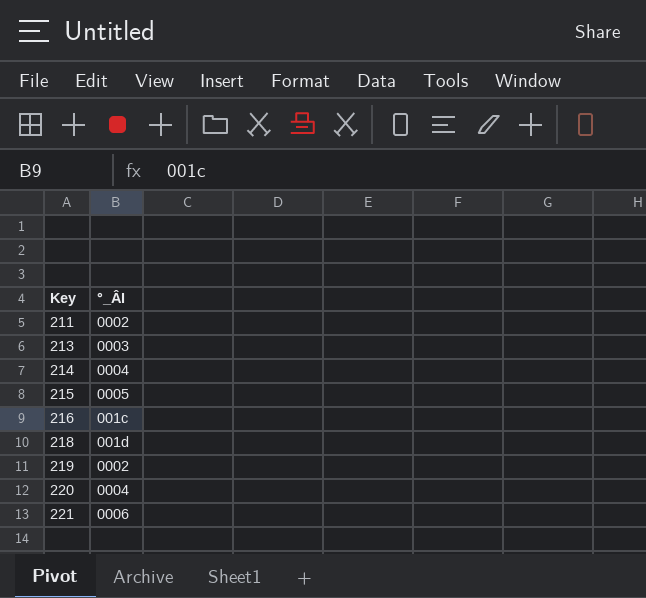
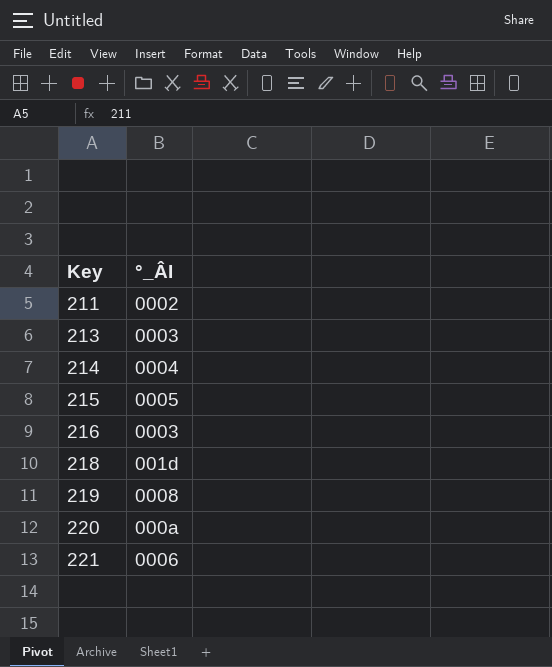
216 | °_ÂI: 001c -> 0003
219 | °_ÂI: 0002 -> 0008
220 | °_ÂI: 0004 -> 000a

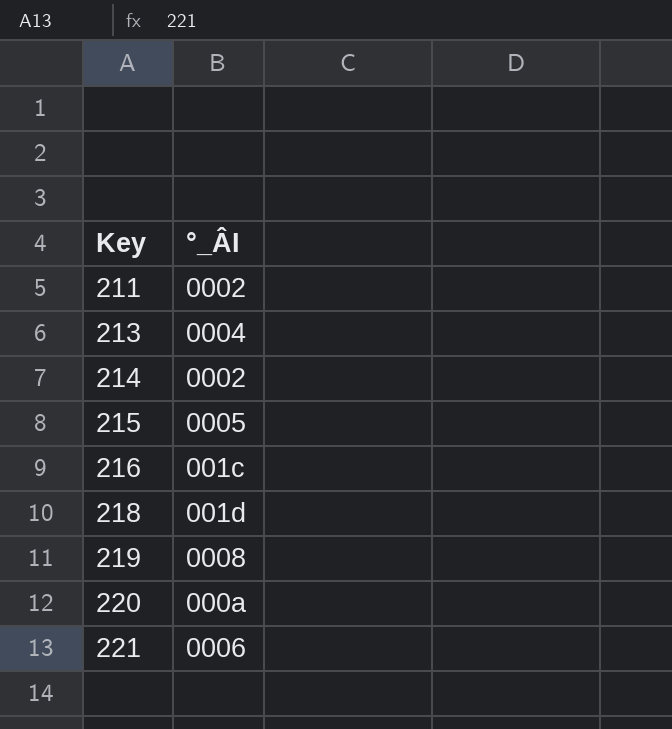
213 | °_ÂI: 0003 -> 0004
214 | °_ÂI: 0004 -> 0002
216 | °_ÂI: 0003 -> 001c

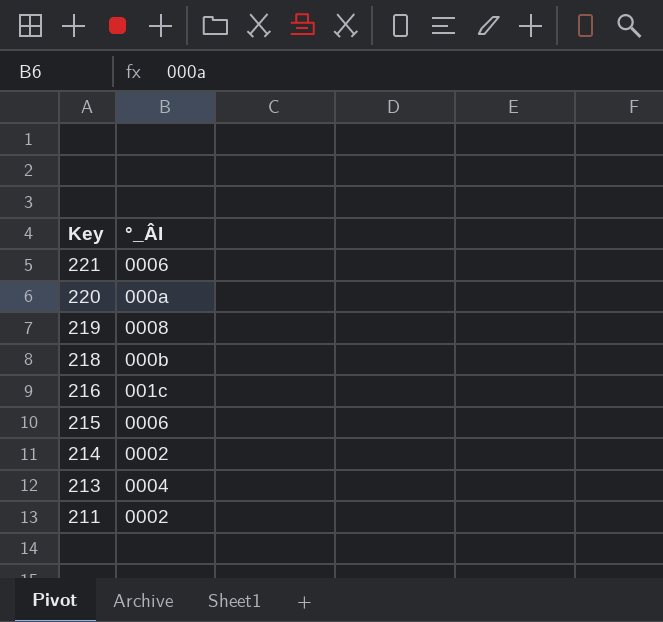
row order: Key ascending -> Key descending
218 | °_ÂI: 001d -> 000b
215 | °_ÂI: 0005 -> 0006

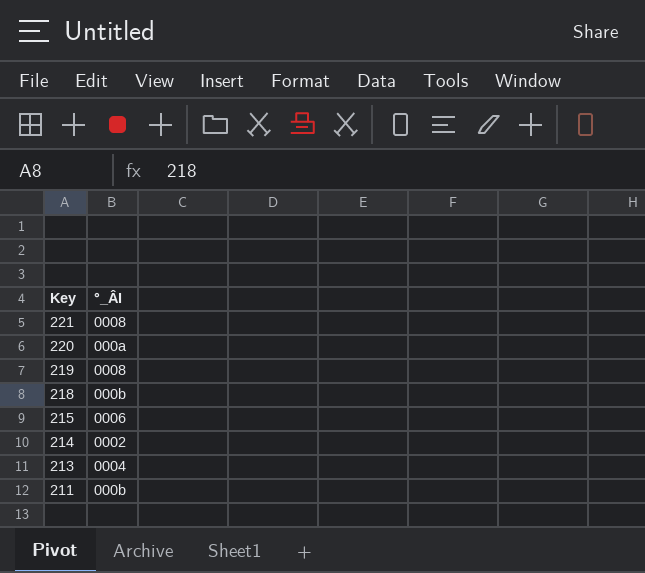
row 216: 001c -> none
221 | °_ÂI: 0006 -> 0008
211 | °_ÂI: 0002 -> 000b

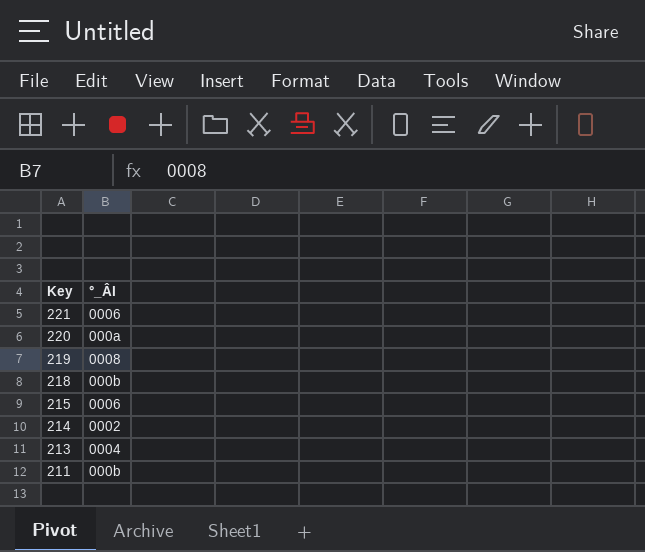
221 | °_ÂI: 0008 -> 0006

